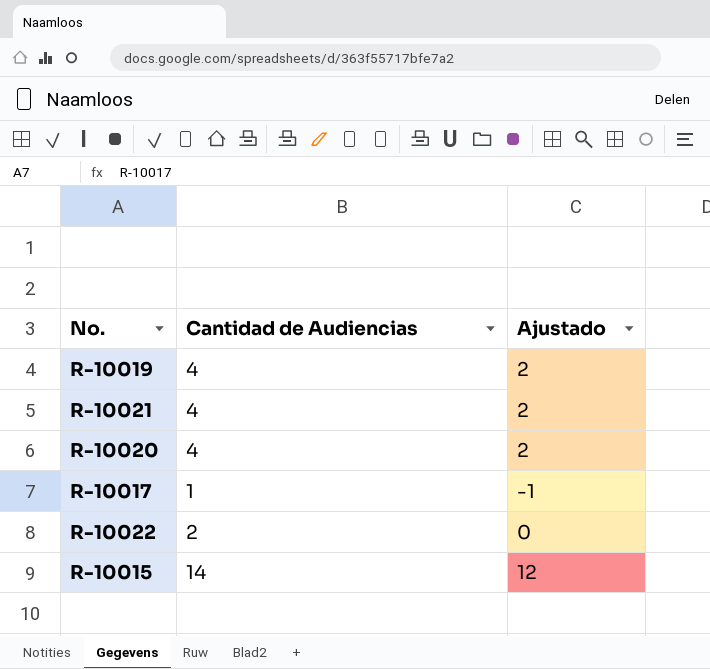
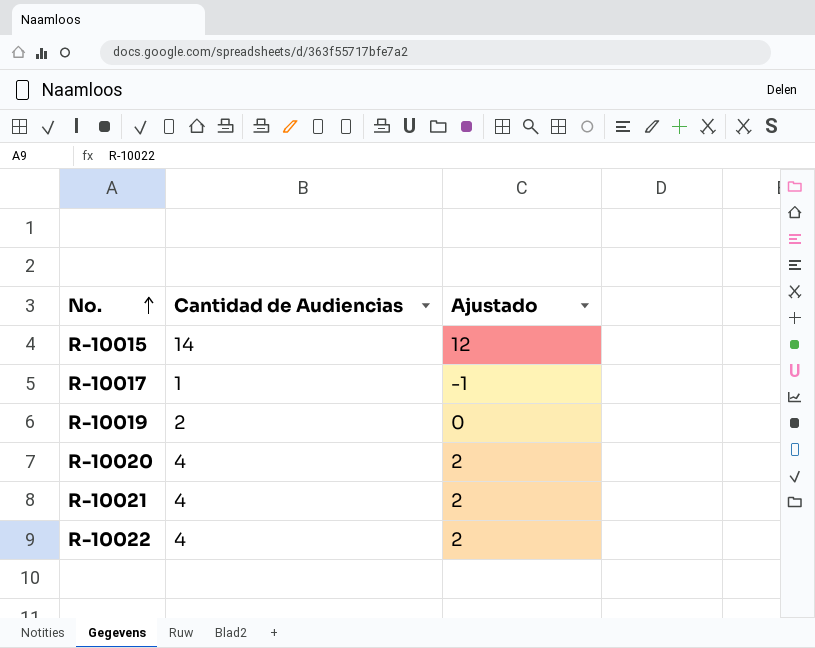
row order: none -> No. ascending
R-10019 | Cantidad de Audiencias: 4 -> 2
R-10019 | Ajustado: 2 -> 0
R-10022 | Cantidad de Audiencias: 2 -> 4
R-10022 | Ajustado: 0 -> 2

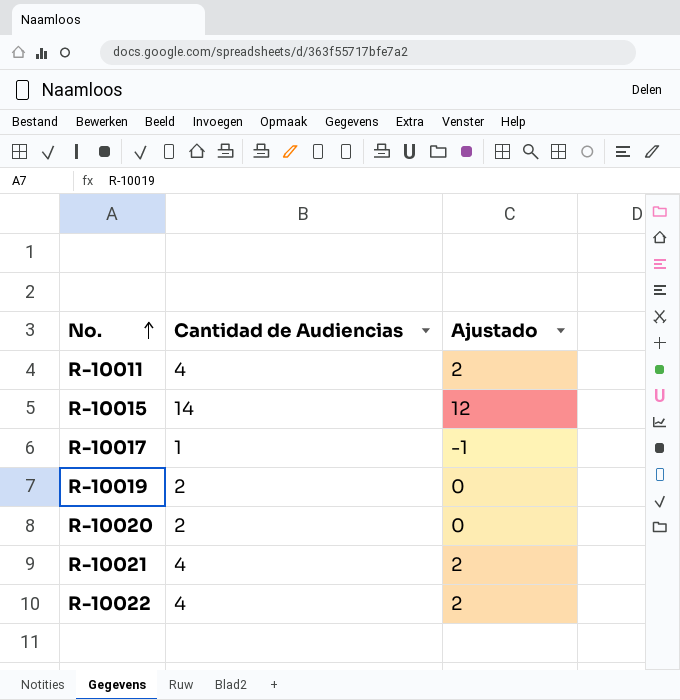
row R-10011: none -> 4 | 2
R-10020 | Cantidad de Audiencias: 4 -> 2
R-10020 | Ajustado: 2 -> 0

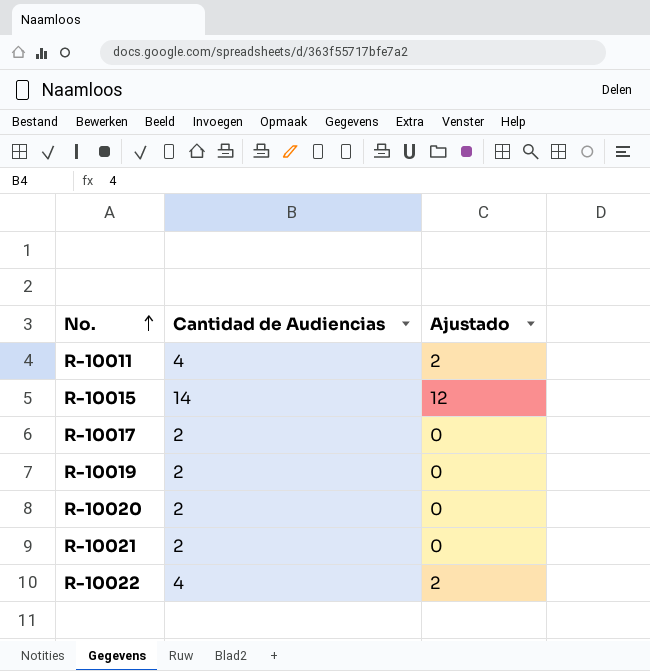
R-10017 | Cantidad de Audiencias: 1 -> 2
R-10017 | Ajustado: -1 -> 0
R-10021 | Cantidad de Audiencias: 4 -> 2
R-10021 | Ajustado: 2 -> 0

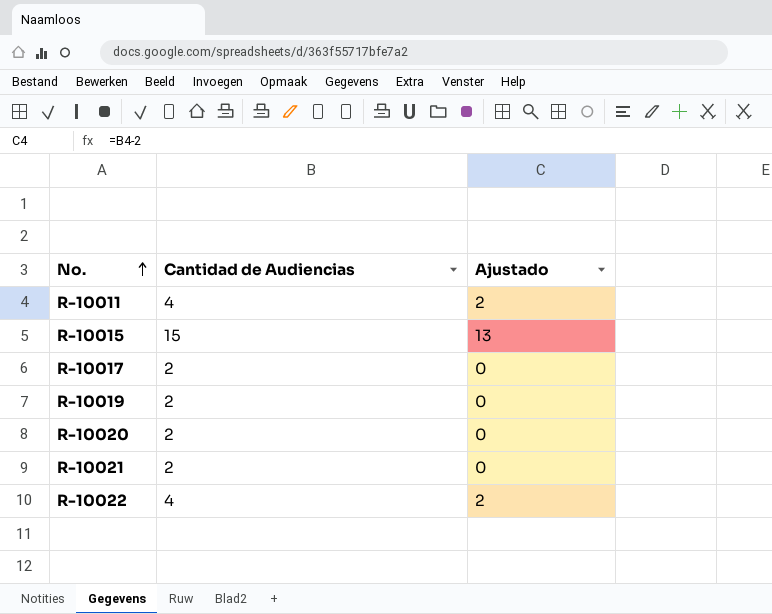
R-10015 | Cantidad de Audiencias: 14 -> 15
R-10015 | Ajustado: 12 -> 13

